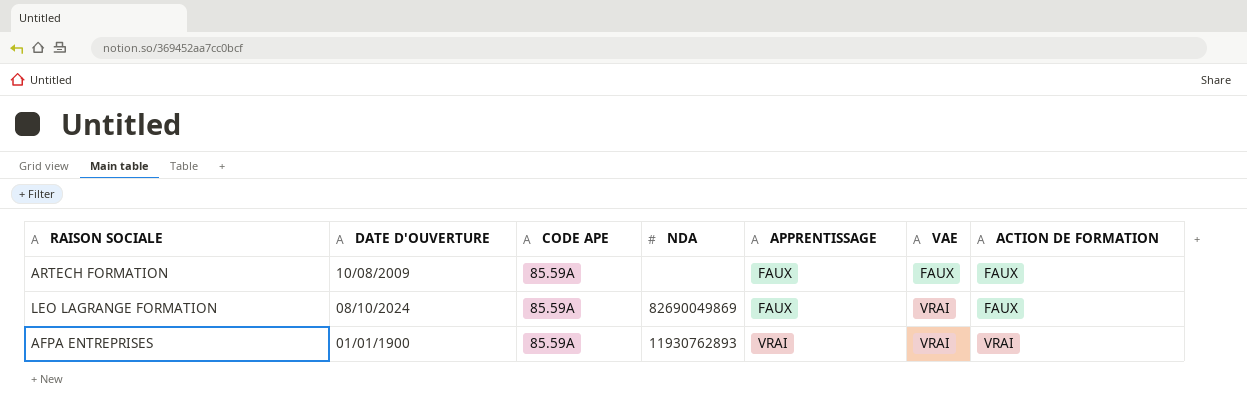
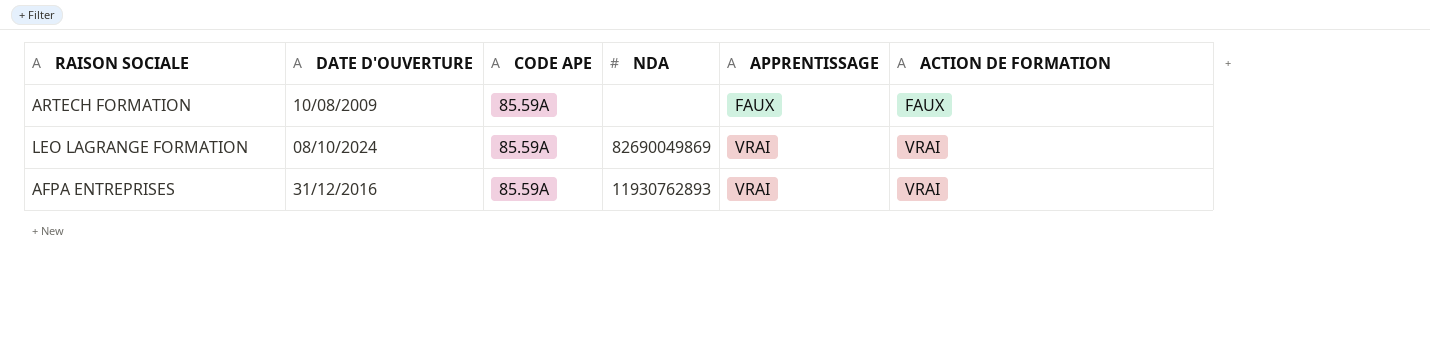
column VAE | position: 6 -> none
LEO LAGRANGE FORMATION | APPRENTISSAGE: FAUX -> VRAI
LEO LAGRANGE FORMATION | ACTION DE FORMATION: FAUX -> VRAI
AFPA ENTREPRISES | DATE D'OUVERTURE: 01/01/1900 -> 31/12/2016

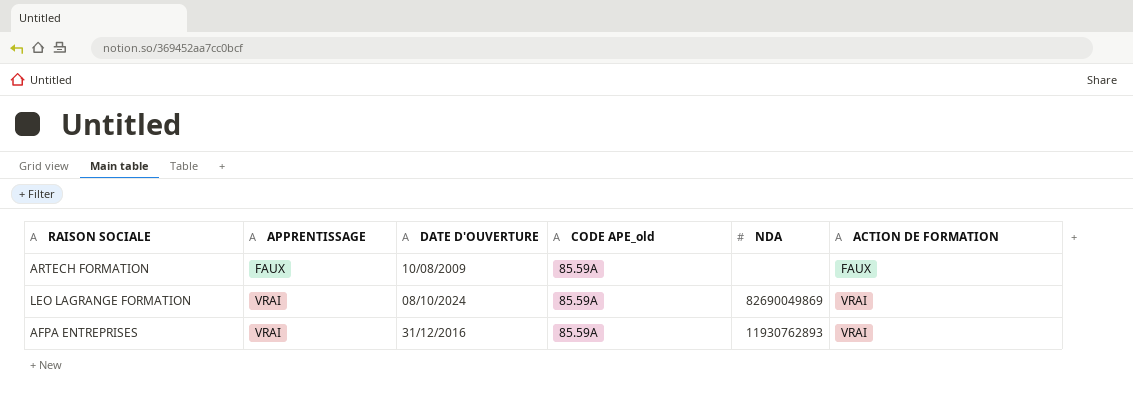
column APPRENTISSAGE | position: 5 -> 2
column name: CODE APE -> CODE APE_old

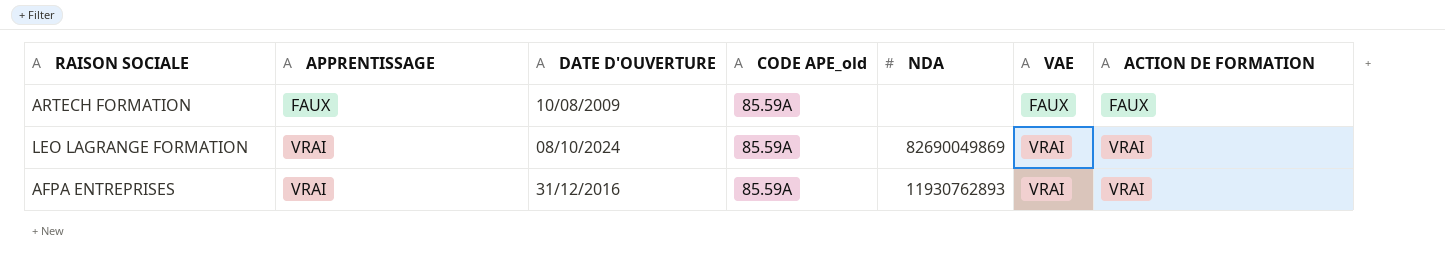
column VAE | position: none -> 6

